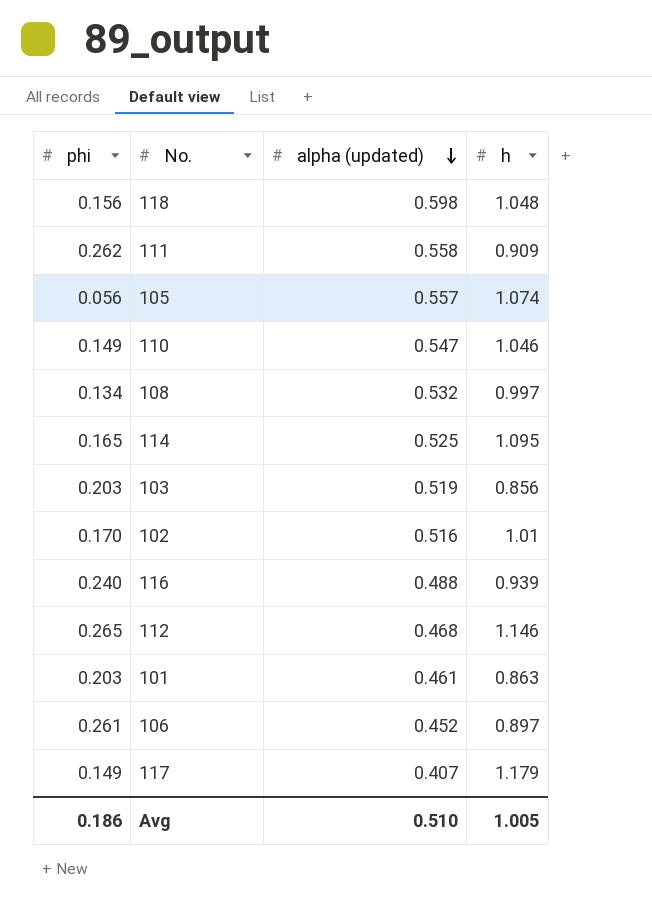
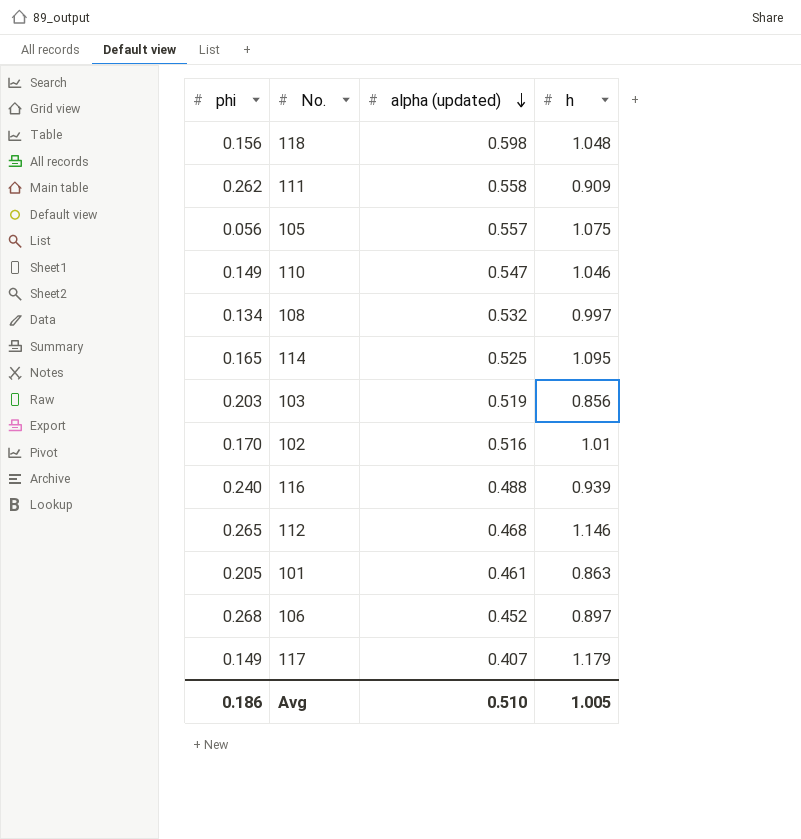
105 | h: 1.074 -> 1.075
101 | phi: 0.203 -> 0.205
106 | phi: 0.261 -> 0.268

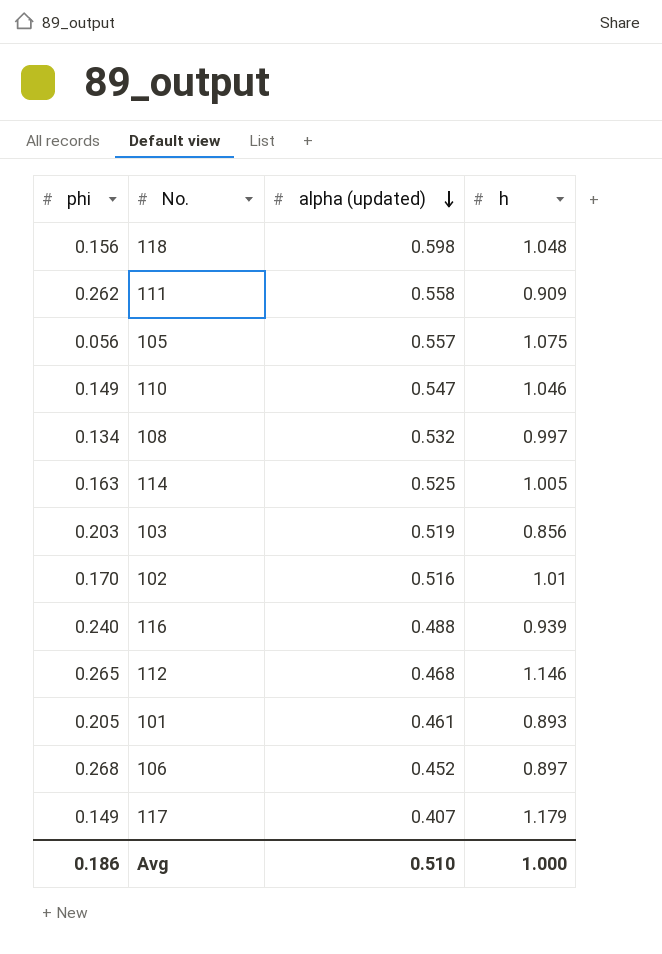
114 | phi: 0.165 -> 0.163
114 | h: 1.095 -> 1.005
101 | h: 0.863 -> 0.893
Avg | h: 1.005 -> 1.000

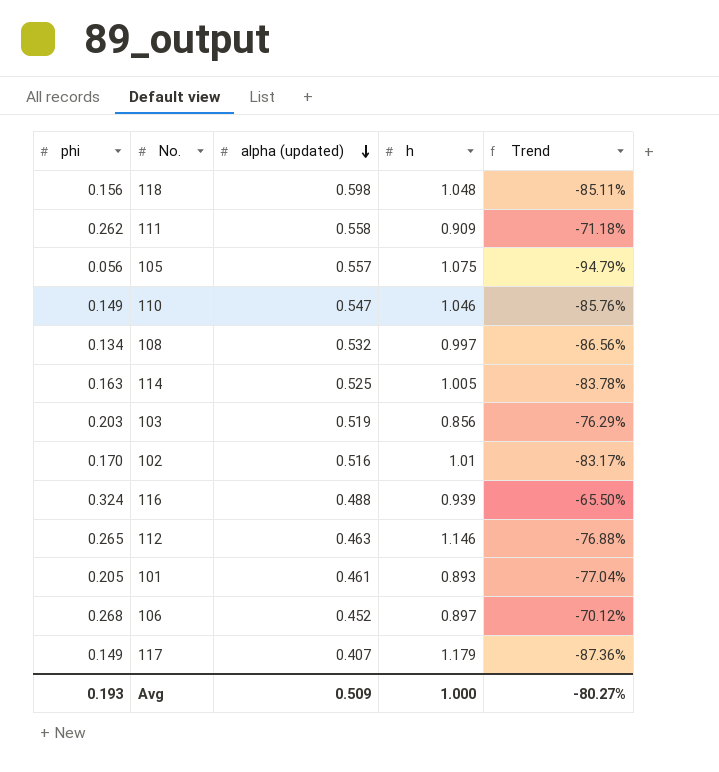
column Trend | formula: none -> ([phi] - [h]) / [h]
116 | phi: 0.240 -> 0.324
112 | alpha (updated): 0.468 -> 0.463
Avg | phi: 0.186 -> 0.193
Avg | alpha (updated): 0.510 -> 0.509

